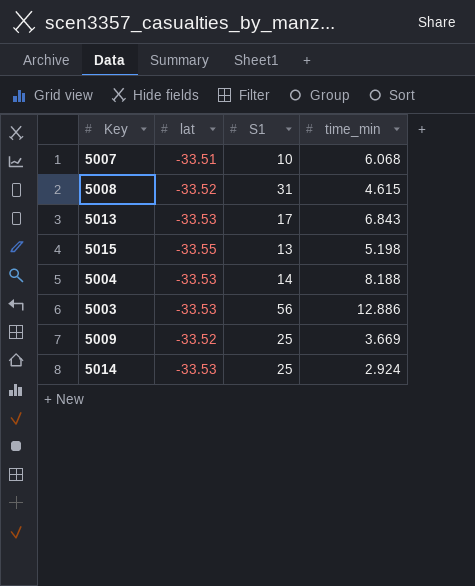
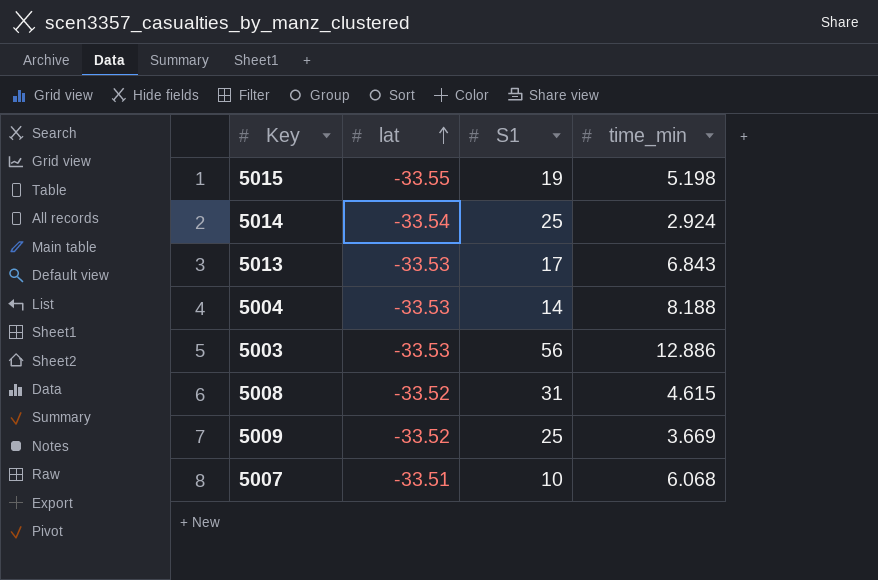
row order: none -> lat ascending
5015 | S1: 13 -> 19
5014 | lat: -33.53 -> -33.54

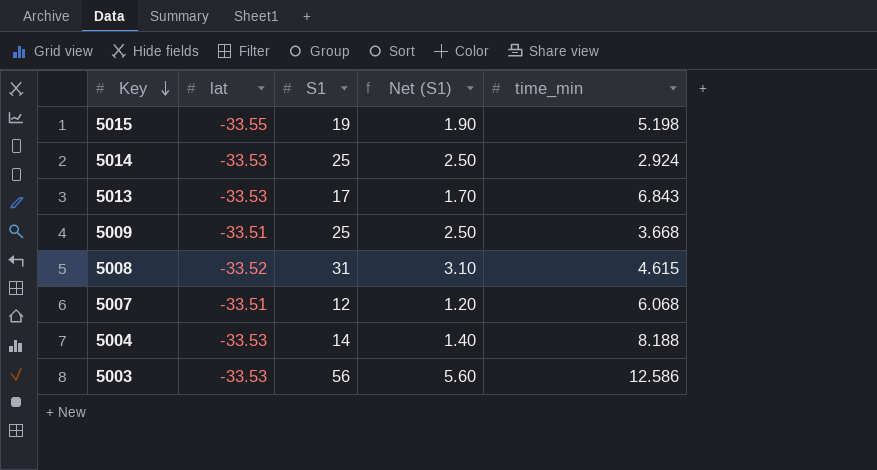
row order: lat ascending -> Key descending
column Net (S1) | formula: none -> [S1] * 0.1
5014 | lat: -33.54 -> -33.53
5009 | lat: -33.52 -> -33.51
5009 | time_min: 3.669 -> 3.668
5007 | S1: 10 -> 12
5003 | time_min: 12.886 -> 12.586

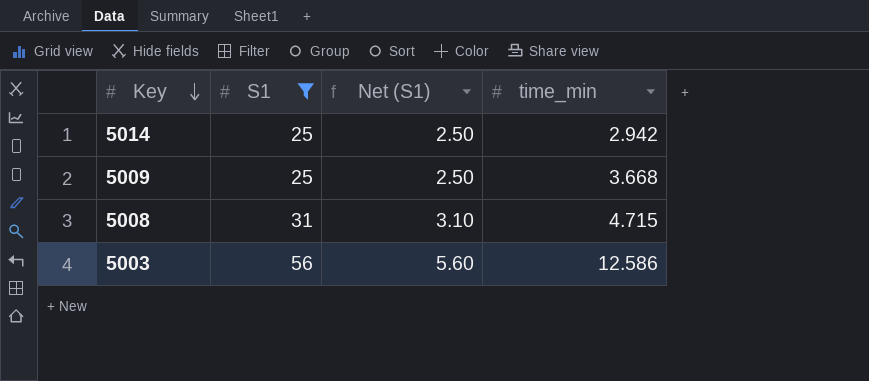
filter: none -> S1 >= 25
column lat | position: 2 -> none
5014 | time_min: 2.924 -> 2.942
5008 | time_min: 4.615 -> 4.715

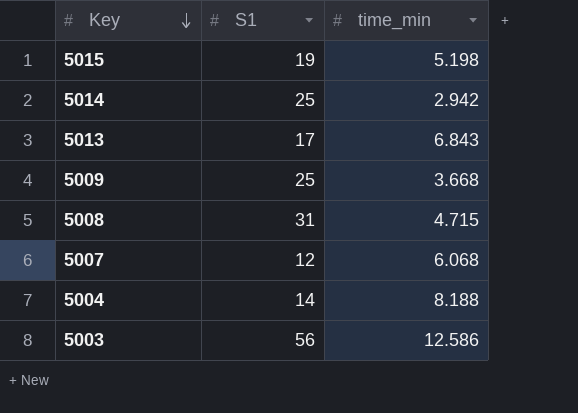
filter: S1 >= 25 -> none
column Net (S1) | formula: [S1] * 0.1 -> none

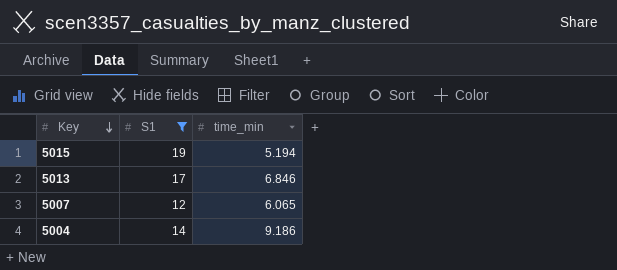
filter: none -> S1 <= 19
5015 | time_min: 5.198 -> 5.194
5013 | time_min: 6.843 -> 6.846
5007 | time_min: 6.068 -> 6.065
5004 | time_min: 8.188 -> 9.186

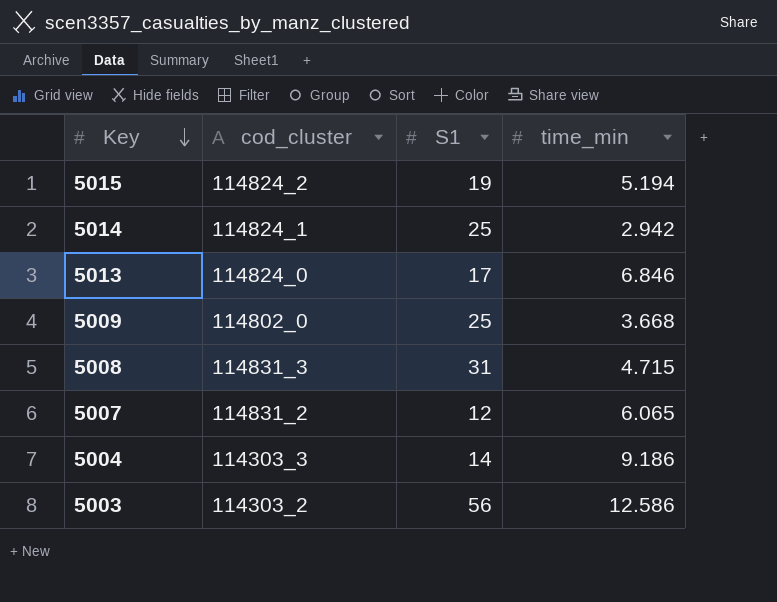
filter: S1 <= 19 -> none
column cod_cluster | position: none -> 2

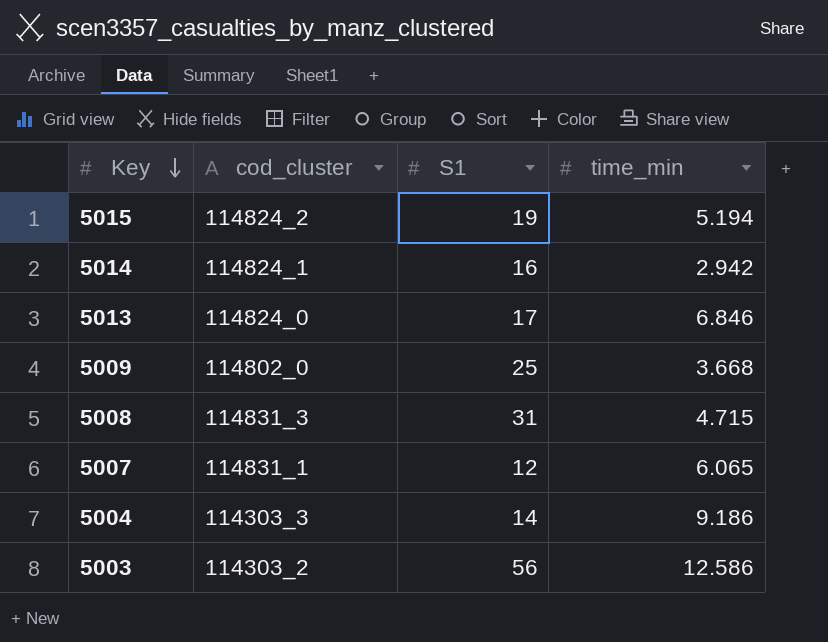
5014 | S1: 25 -> 16
5007 | cod_cluster: 114831_2 -> 114831_1

